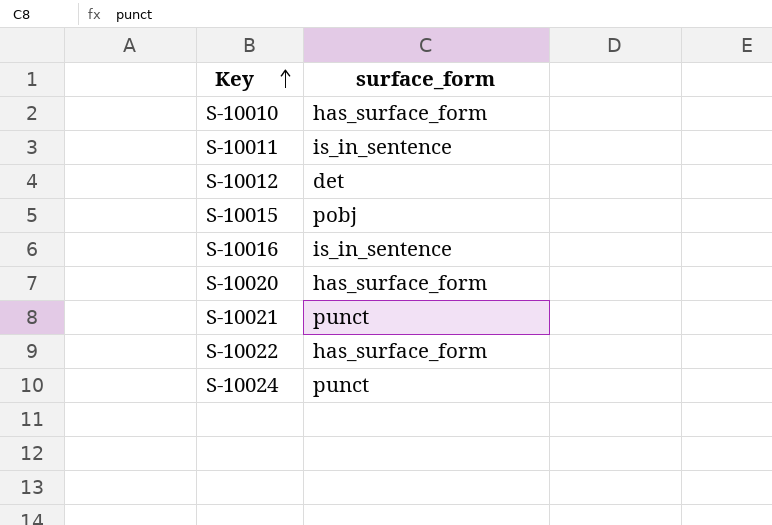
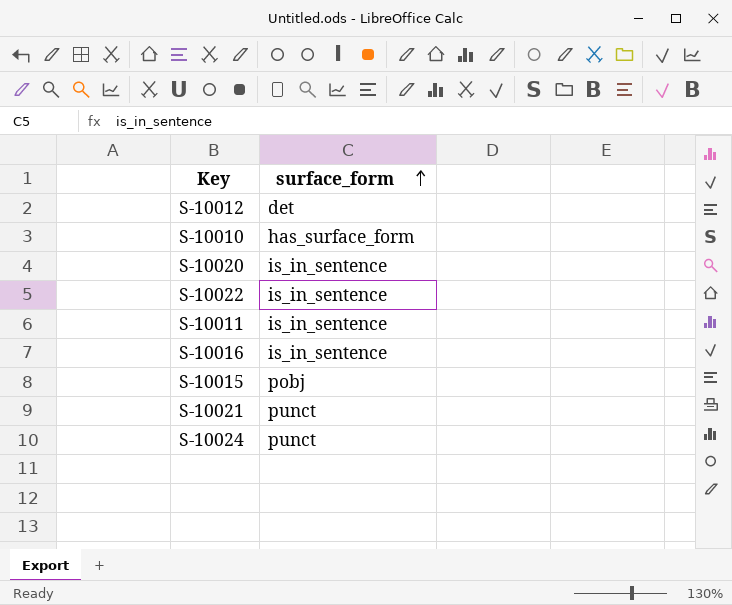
row order: Key ascending -> surface_form ascending
S-10020 | surface_form: has_surface_form -> is_in_sentence
S-10022 | surface_form: has_surface_form -> is_in_sentence

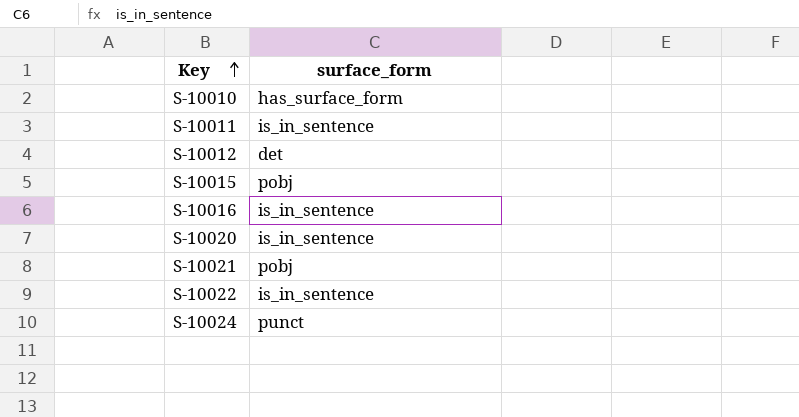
row order: surface_form ascending -> Key ascending
S-10021 | surface_form: punct -> pobj

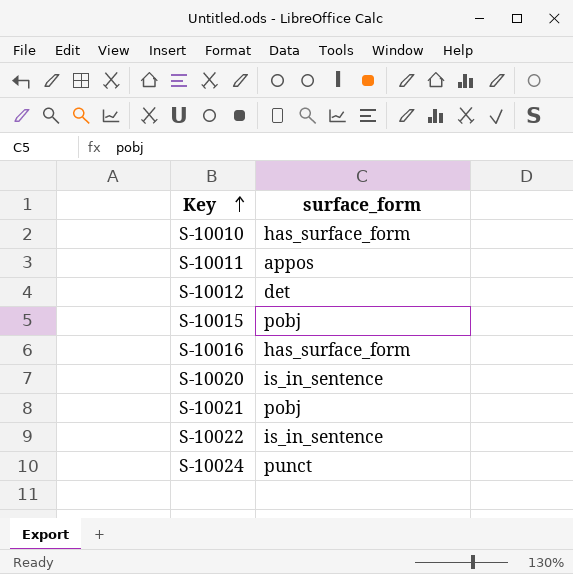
S-10011 | surface_form: is_in_sentence -> appos
S-10016 | surface_form: is_in_sentence -> has_surface_form

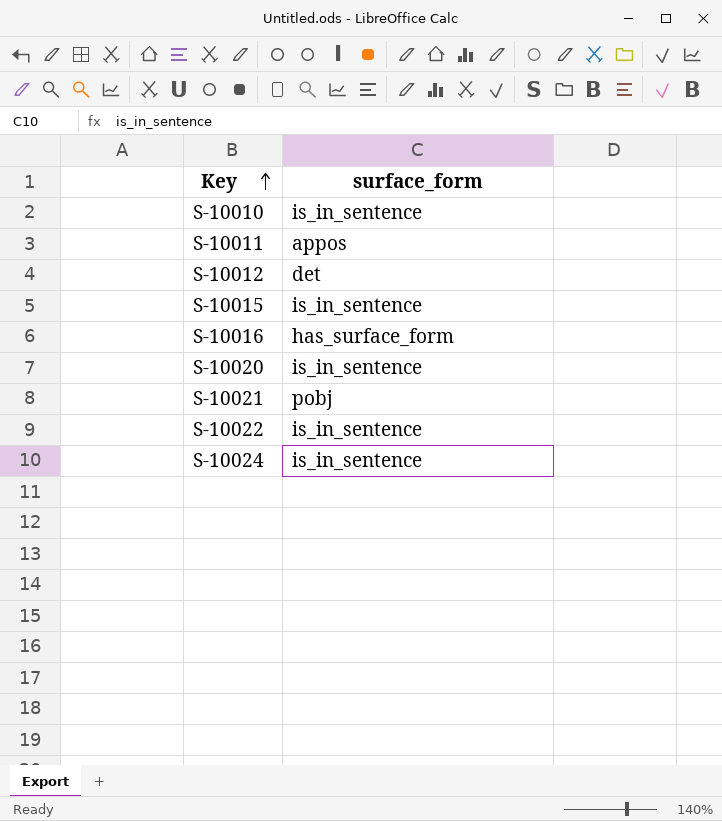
S-10010 | surface_form: has_surface_form -> is_in_sentence
S-10015 | surface_form: pobj -> is_in_sentence
S-10024 | surface_form: punct -> is_in_sentence

